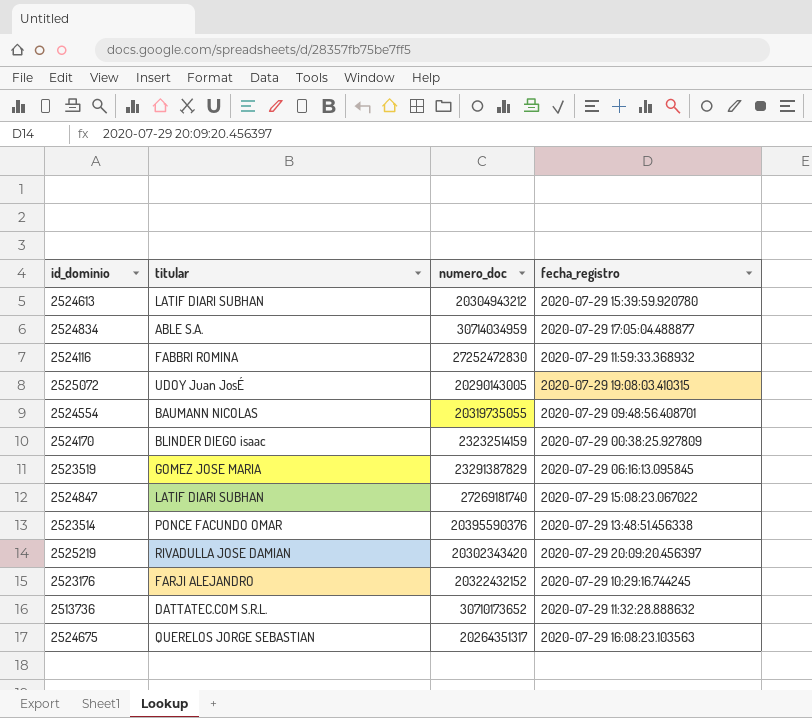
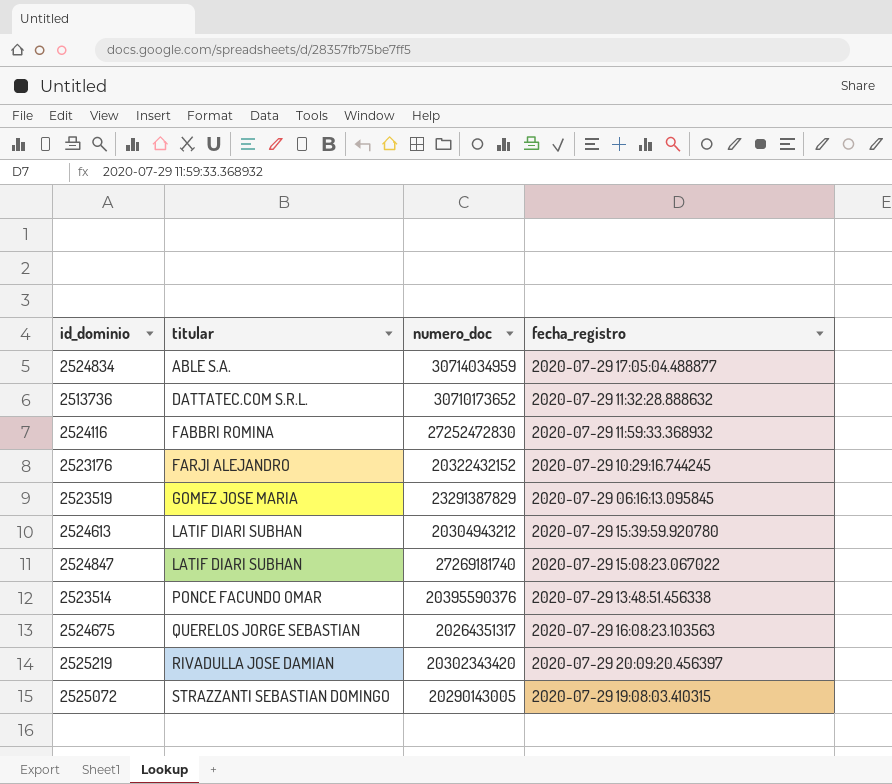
row order: none -> titular ascending
row 2524554: BAUMANN NICOLAS | 20319735055 | 2020-07-29 09:48:56.408701 -> none
row 2524170: BLINDER DIEGO isaac | 23232514159 | 2020-07-29 00:38:25.927809 -> none
2525072 | titular: UDOY Juan JosÉ -> STRAZZANTI SEBASTIAN DOMINGO

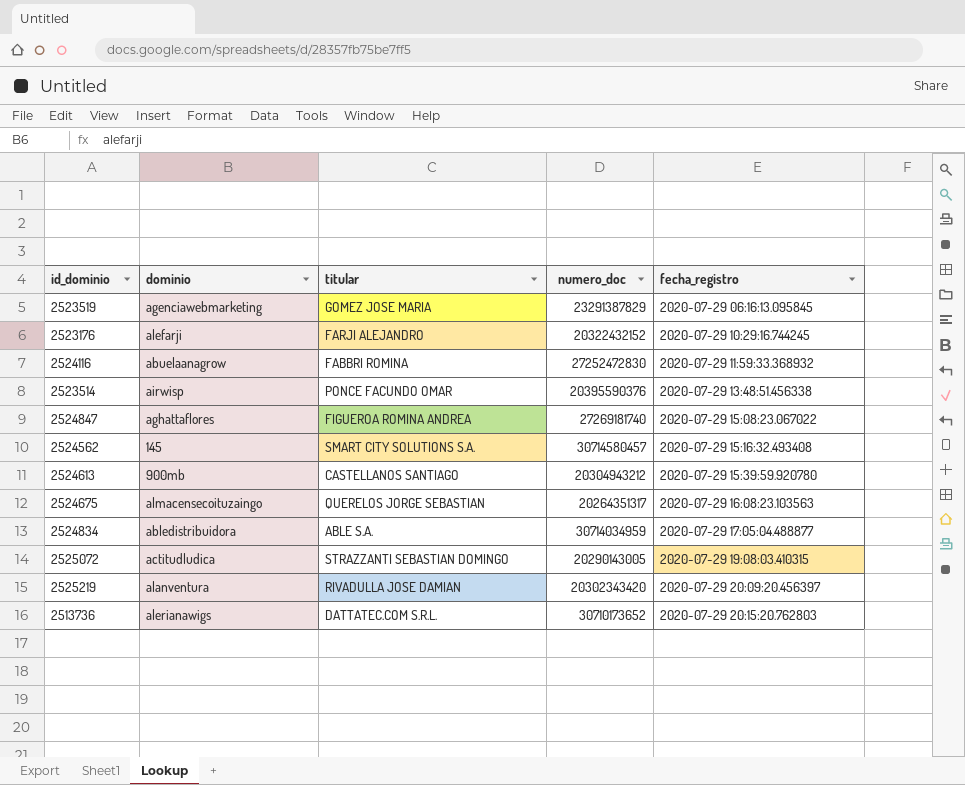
row order: titular ascending -> fecha_registro ascending
column dominio | position: none -> 2
2524847 | titular: LATIF DIARI SUBHAN -> FIGUEROA ROMINA ANDREA
row 2524562: none -> 145 | SMART CITY SOLUTIONS S.A. | 30714580457 | 2020-07-29 15:16:32.493408
2524613 | titular: LATIF DIARI SUBHAN -> CASTELLANOS SANTIAGO
2513736 | fecha_registro: 2020-07-29 11:32:28.888632 -> 2020-07-29 20:15:20.762803

